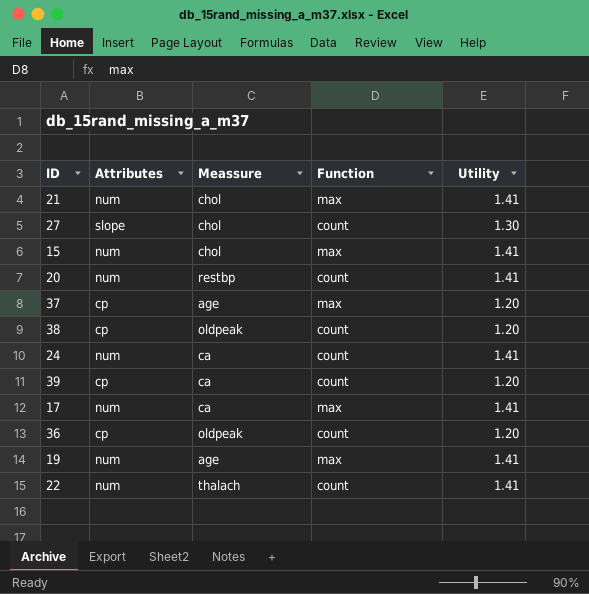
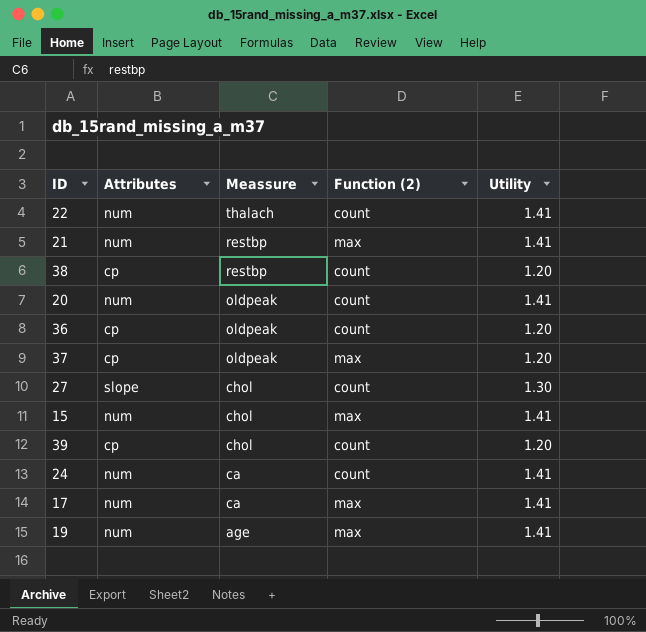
row order: none -> Meassure descending
column name: Function -> Function (2)
21 | Meassure: chol -> restbp
38 | Meassure: oldpeak -> restbp
20 | Meassure: restbp -> oldpeak
37 | Meassure: age -> oldpeak
39 | Meassure: ca -> chol

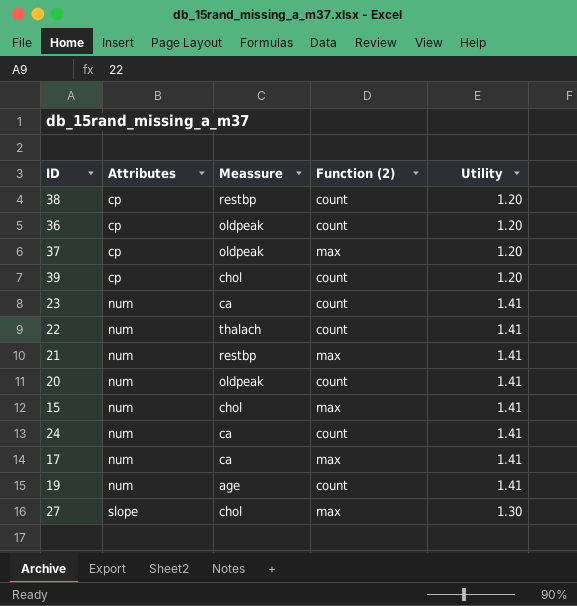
row order: Meassure descending -> Attributes ascending
row 23: none -> num | ca | count | 1.41
19 | Function (2): max -> count
27 | Function (2): count -> max

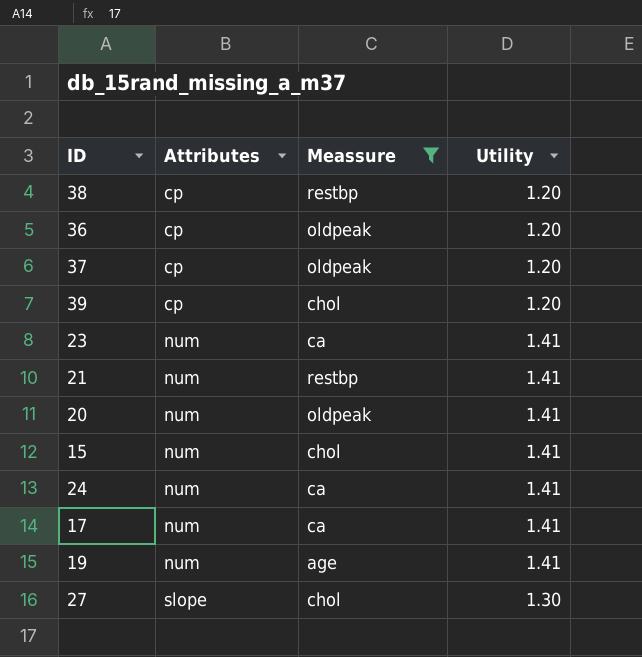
filter: none -> Meassure != thalach
column Function (2) | position: 4 -> none

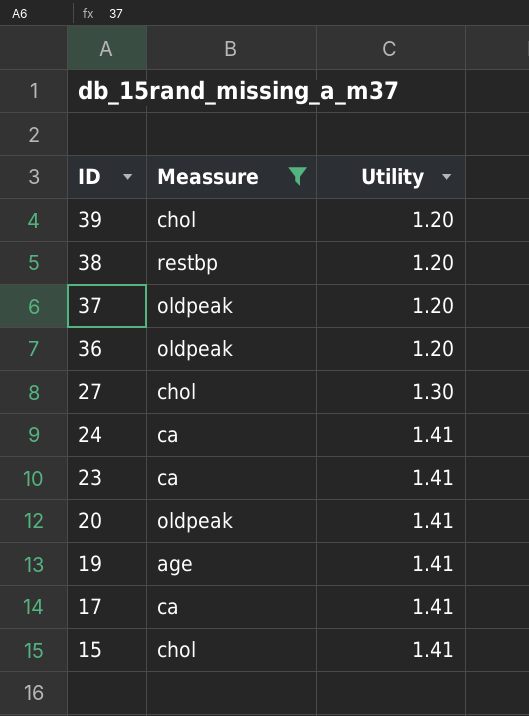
row order: Attributes ascending -> ID descending
column Attributes | position: 2 -> none
row 21: num | restbp | 1.41 -> none

